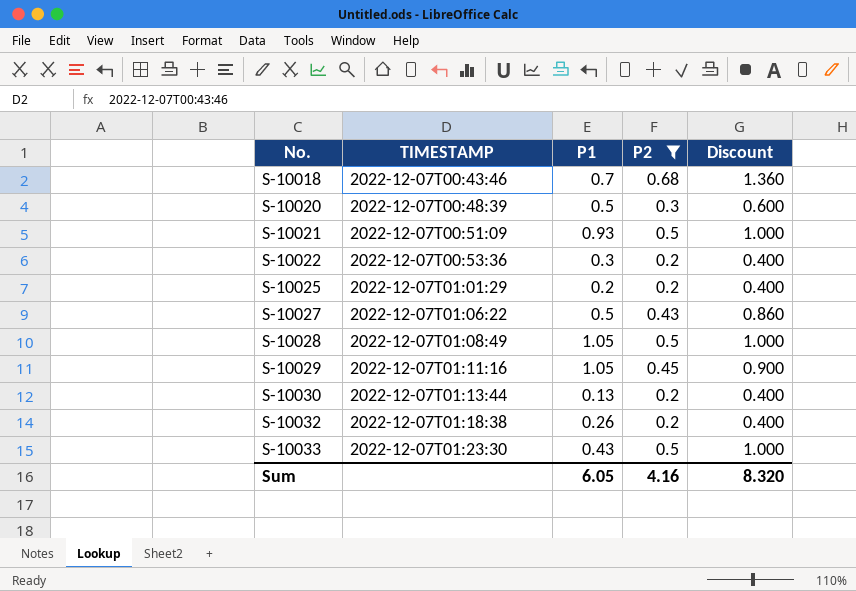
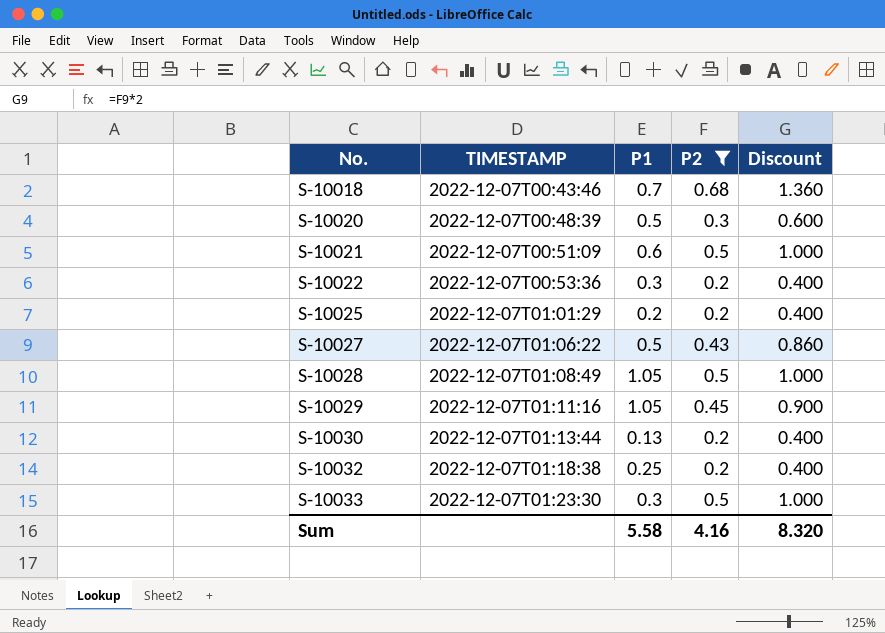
S-10021 | P1: 0.93 -> 0.6
S-10032 | P1: 0.26 -> 0.25
S-10033 | P1: 0.43 -> 0.3
Sum | P1: 6.05 -> 5.58

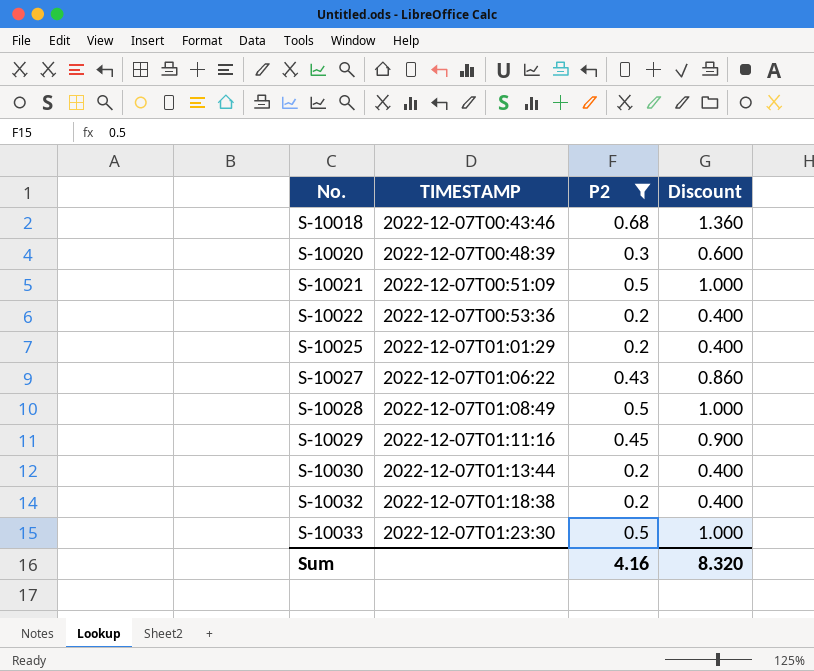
column P1 | position: 3 -> none

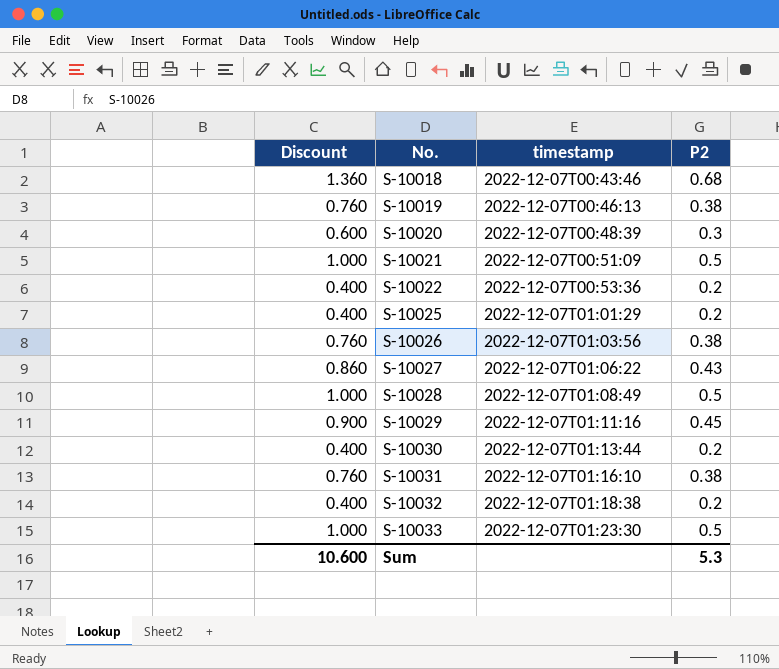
filter: P2 != 0.38 -> none
column Discount | position: 4 -> 1
column name: TIMESTAMP -> timestamp
Sum | Discount: 8.320 -> 10.600
Sum | P2: 4.16 -> 5.3

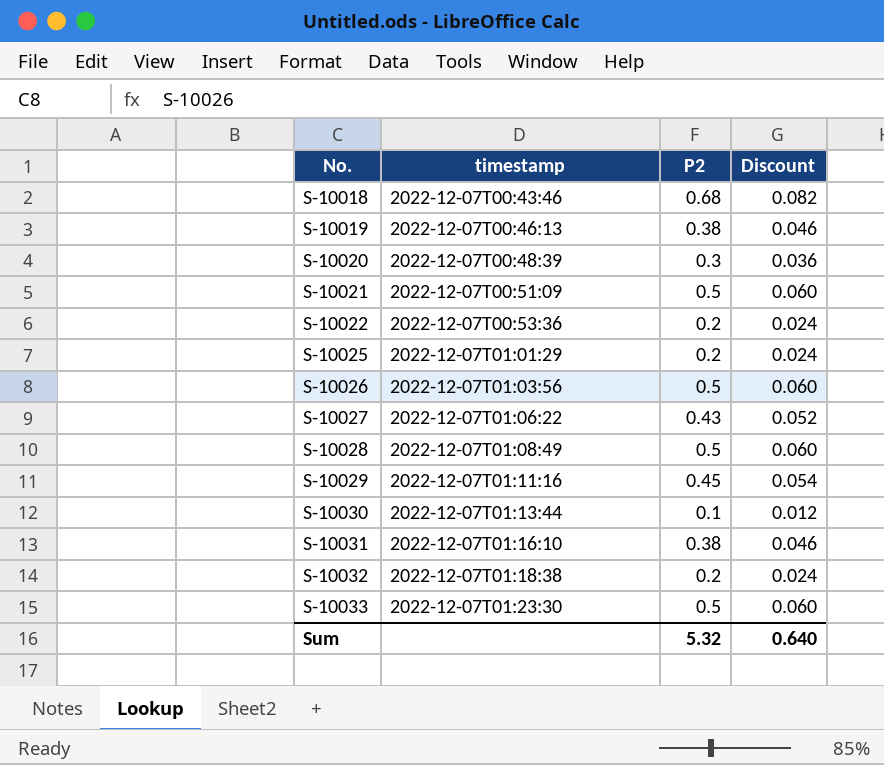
column Discount | formula: [P2] * 2 -> [P2] * 0.12
column Discount | position: 1 -> 4
S-10026 | P2: 0.38 -> 0.5
S-10030 | P2: 0.2 -> 0.1
Sum | P2: 5.3 -> 5.32
Sum | Discount: 10.600 -> 0.640

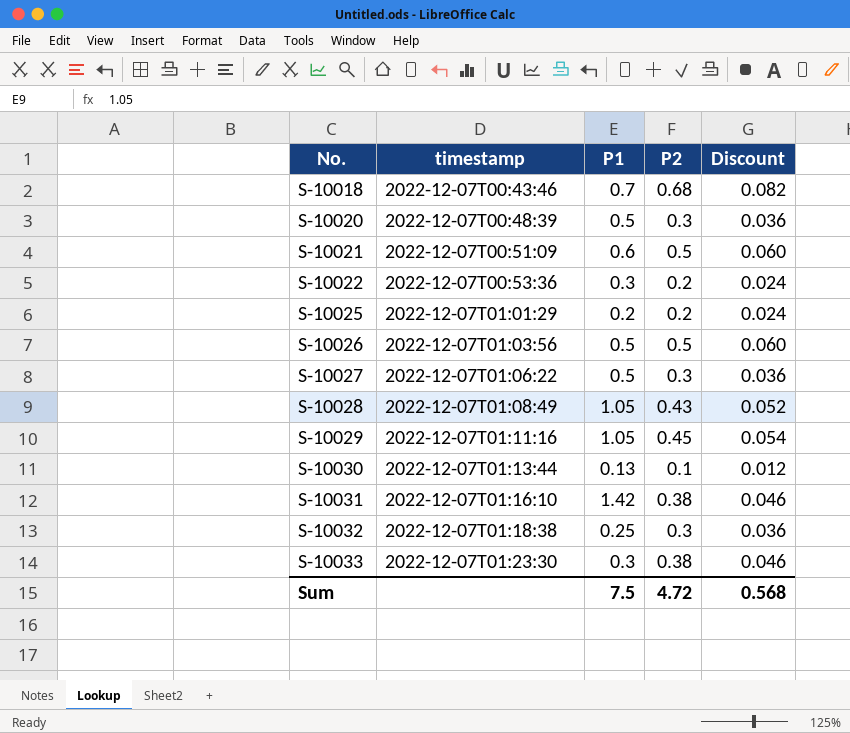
column P1 | position: none -> 3
row S-10019: 2022-12-07T00:46:13 | 0.38 | 0.046 -> none
S-10027 | P2: 0.43 -> 0.3
S-10027 | Discount: 0.052 -> 0.036
S-10028 | P2: 0.5 -> 0.43
S-10028 | Discount: 0.060 -> 0.052
S-10032 | P2: 0.2 -> 0.3
S-10032 | Discount: 0.024 -> 0.036
S-10033 | P2: 0.5 -> 0.38
S-10033 | Discount: 0.060 -> 0.046
Sum | P2: 5.32 -> 4.72
Sum | Discount: 0.640 -> 0.568

